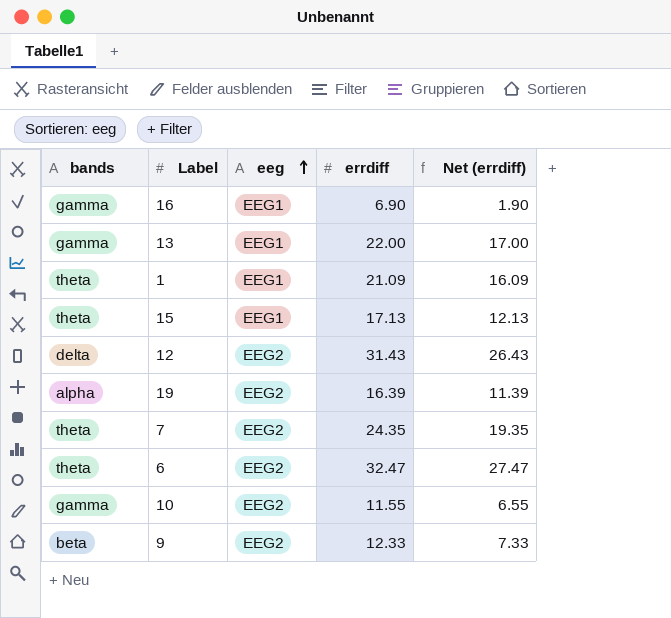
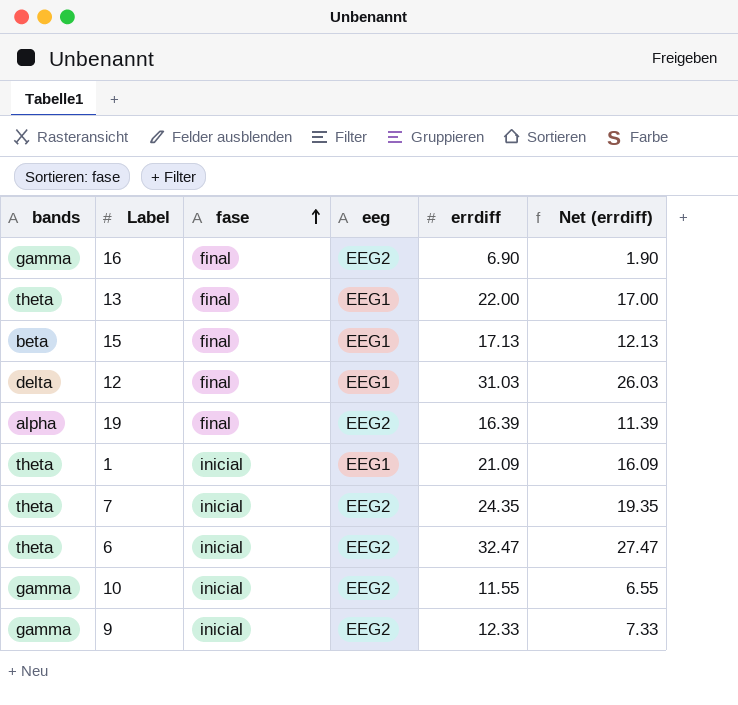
row order: eeg ascending -> fase ascending
column fase | position: none -> 3
16 | eeg: EEG1 -> EEG2
13 | bands: gamma -> theta
15 | bands: theta -> beta
12 | eeg: EEG2 -> EEG1
12 | errdiff: 31.43 -> 31.03
12 | Net (errdiff): 26.43 -> 26.03
9 | bands: beta -> gamma

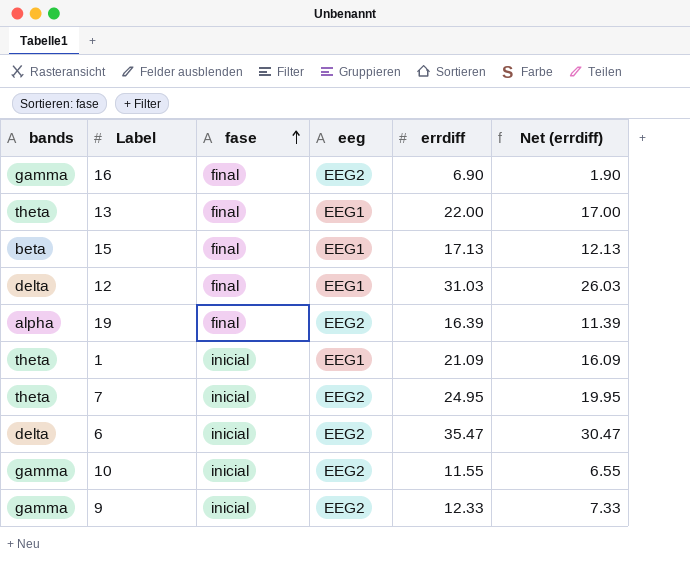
7 | errdiff: 24.35 -> 24.95
7 | Net (errdiff): 19.35 -> 19.95
6 | bands: theta -> delta
6 | errdiff: 32.47 -> 35.47
6 | Net (errdiff): 27.47 -> 30.47

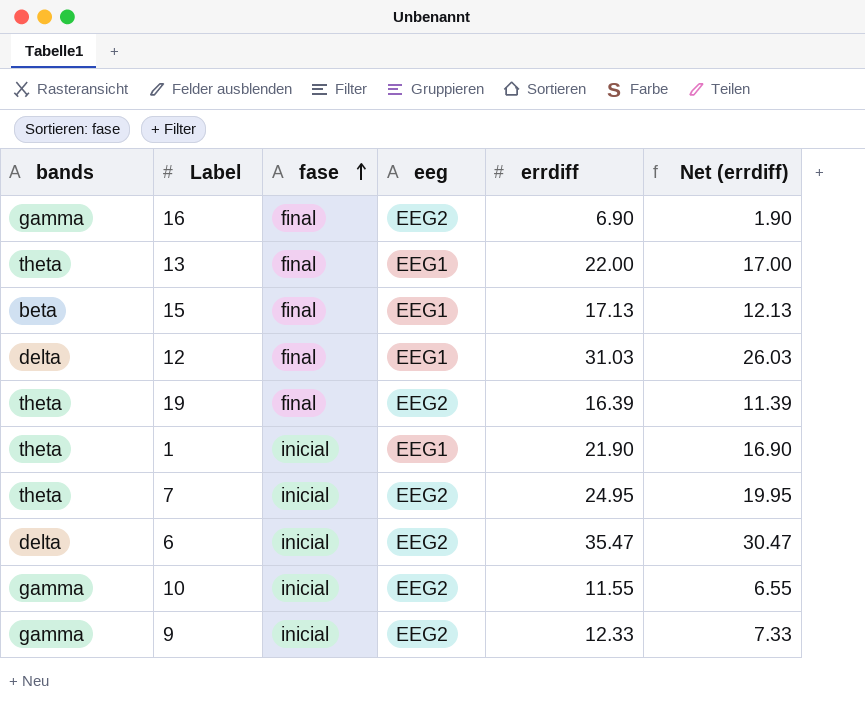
19 | bands: alpha -> theta
1 | errdiff: 21.09 -> 21.90
1 | Net (errdiff): 16.09 -> 16.90

